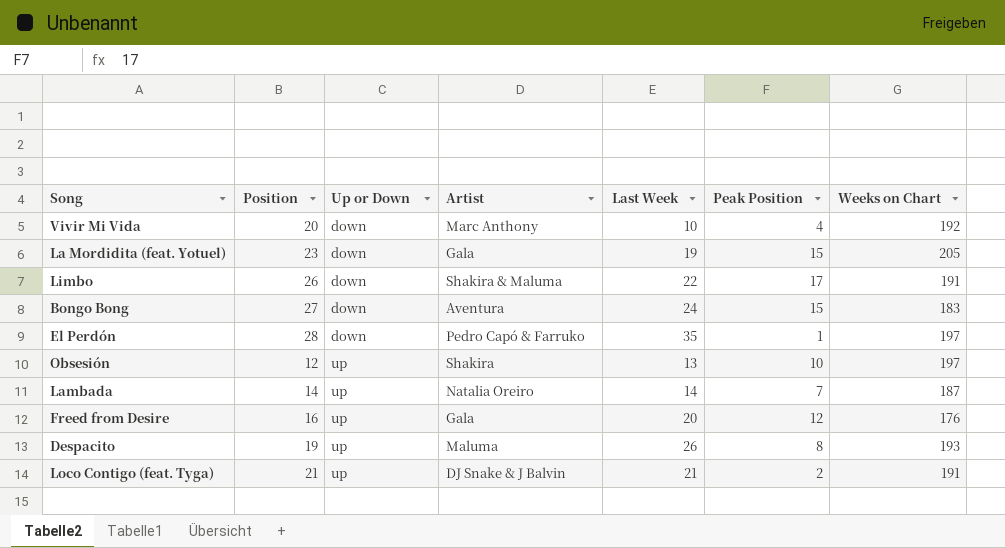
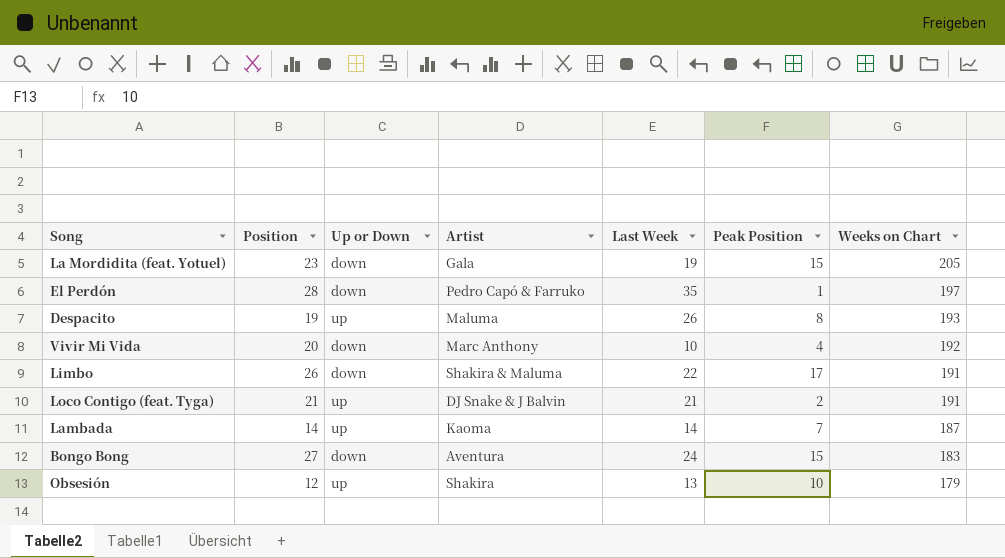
row order: Up or Down ascending -> Weeks on Chart descending
row Freed from Desire: 16 | up | Gala | 20 | 12 | 176 -> none
Lambada | Artist: Natalia Oreiro -> Kaoma
Obsesión | Weeks on Chart: 197 -> 179

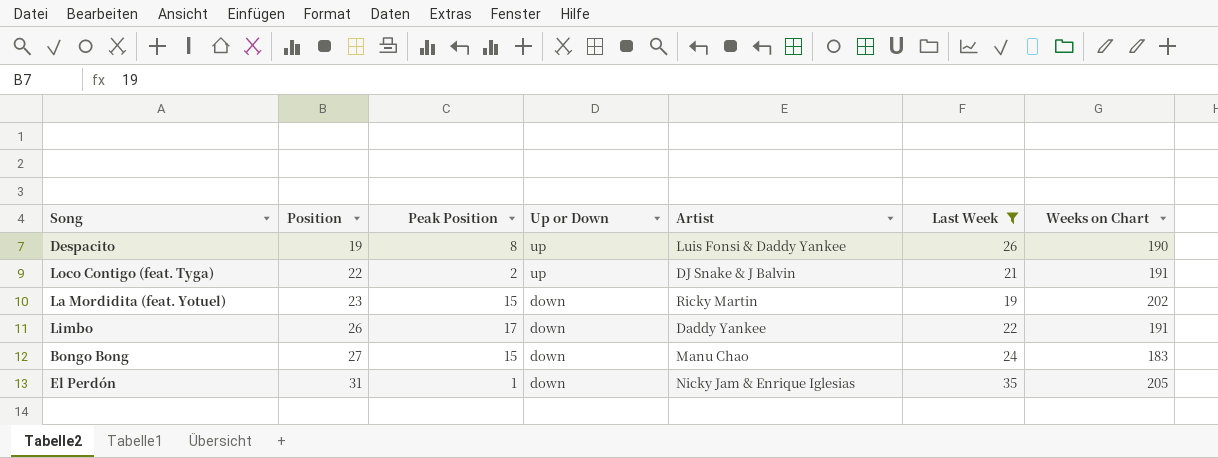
filter: none -> Last Week >= 19
row order: Weeks on Chart descending -> Position ascending
column Peak Position | position: 6 -> 3
Despacito | Artist: Maluma -> Luis Fonsi & Daddy Yankee
Despacito | Weeks on Chart: 193 -> 190
Loco Contigo (feat. Tyga) | Position: 21 -> 22
La Mordidita (feat. Yotuel) | Artist: Gala -> Ricky Martin
La Mordidita (feat. Yotuel) | Weeks on Chart: 205 -> 202
Limbo | Artist: Shakira & Maluma -> Daddy Yankee
Bongo Bong | Artist: Aventura -> Manu Chao
El Perdón | Position: 28 -> 31
El Perdón | Artist: Pedro Capó & Farruko -> Nicky Jam & Enrique Iglesias
El Perdón | Weeks on Chart: 197 -> 205

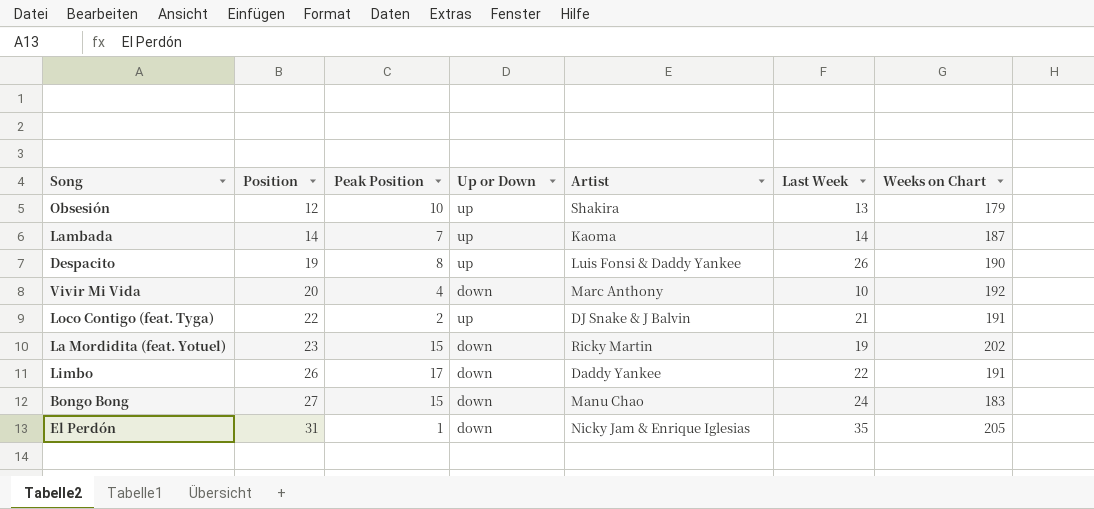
filter: Last Week >= 19 -> none

